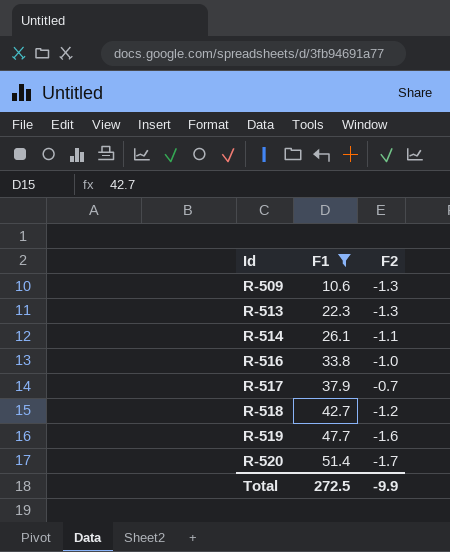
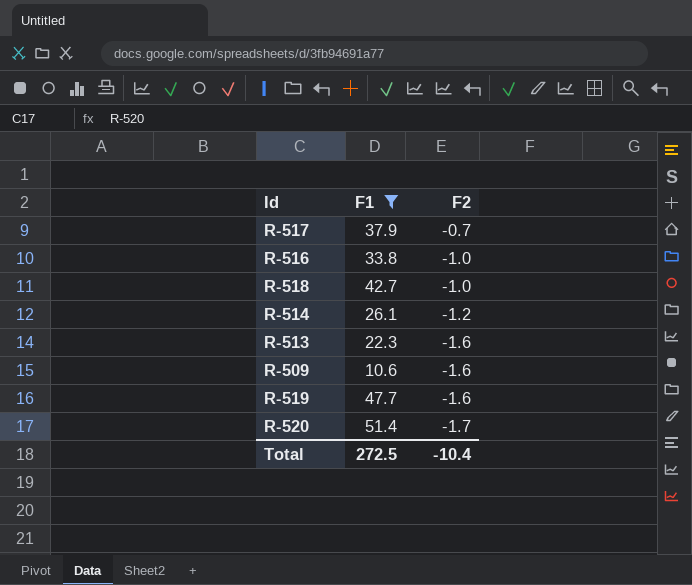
row order: Id ascending -> F2 descending
R-518 | F2: -1.2 -> -1.0
R-514 | F2: -1.1 -> -1.2
R-513 | F2: -1.3 -> -1.6
R-509 | F2: -1.3 -> -1.6
Total | F2: -9.9 -> -10.4

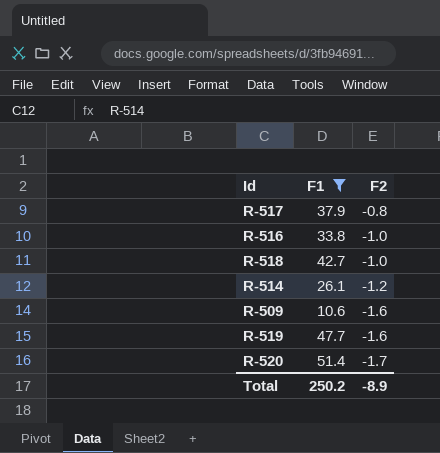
row R-513: 22.3 | -1.6 -> none
R-517 | F2: -0.7 -> -0.8
Total | F1: 272.5 -> 250.2
Total | F2: -10.4 -> -8.9

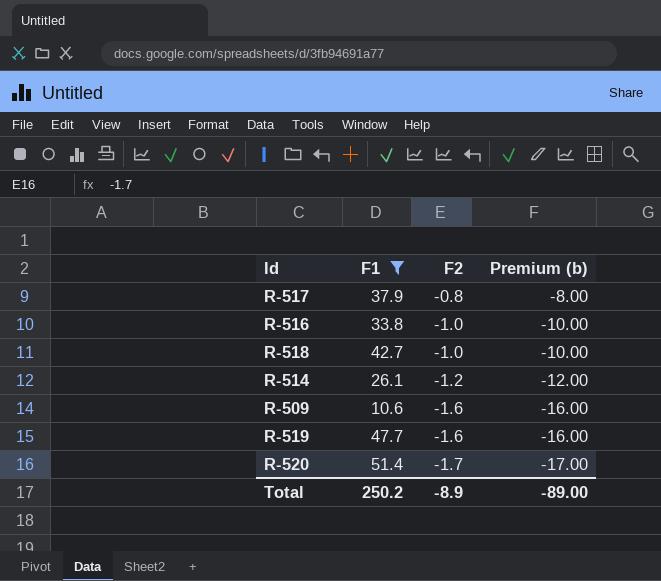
column Premium (b) | formula: none -> [F2] * 10

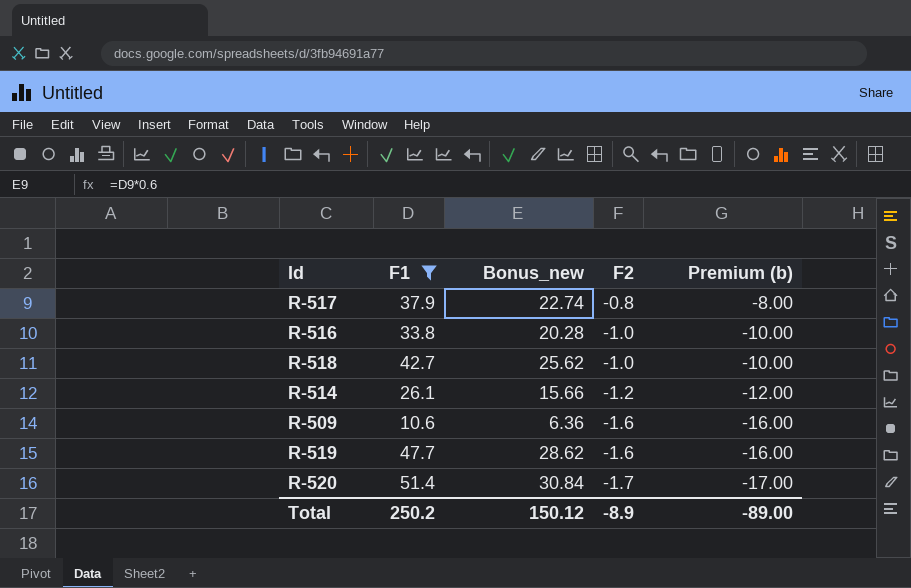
column Bonus_new | formula: none -> [F1] * 0.6

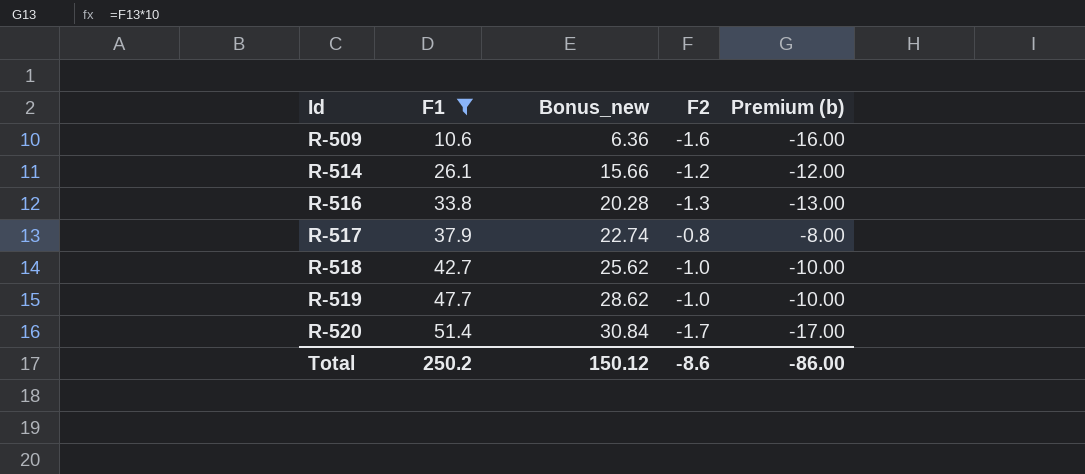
row order: F2 descending -> Id ascending
R-516 | F2: -1.0 -> -1.3
R-516 | Premium (b): -10.00 -> -13.00
R-519 | F2: -1.6 -> -1.0
R-519 | Premium (b): -16.00 -> -10.00
Total | F2: -8.9 -> -8.6
Total | Premium (b): -89.00 -> -86.00

